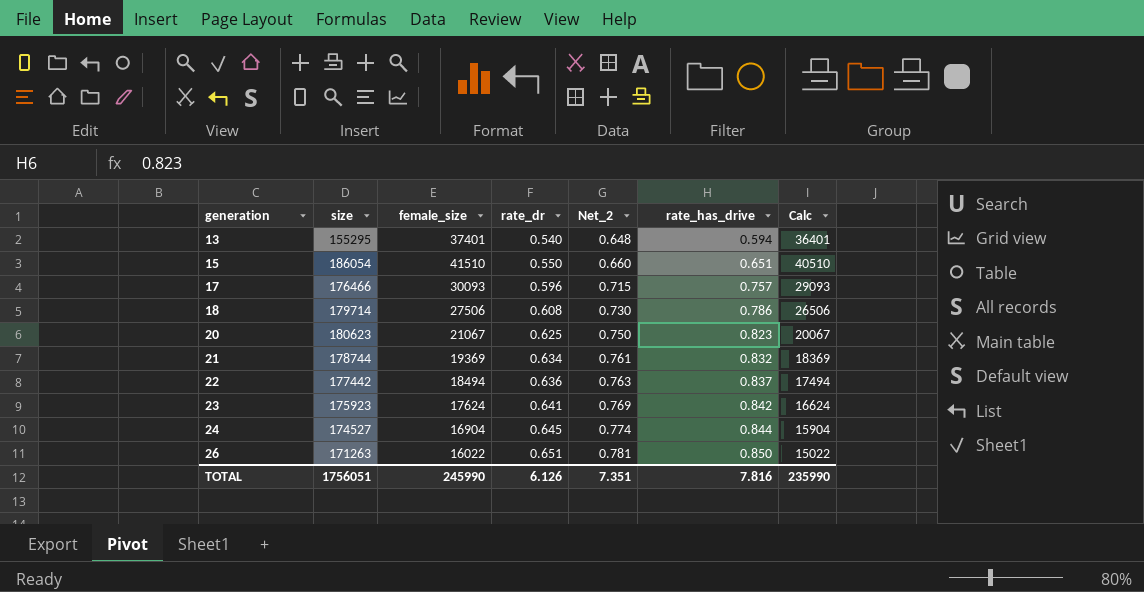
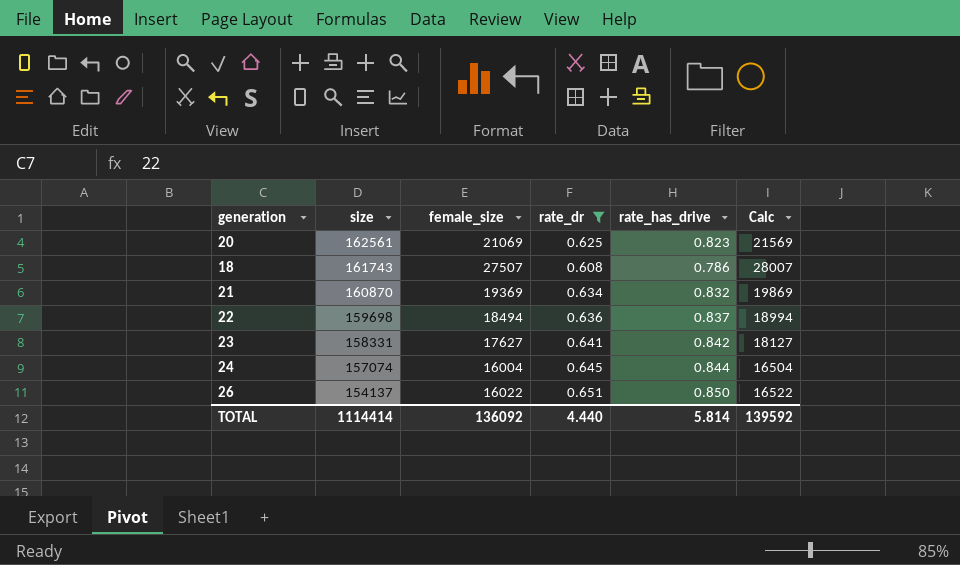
filter: none -> rate_dr >= 0.608
row order: generation ascending -> size descending
column Net_2 | formula: [rate_dr] * 1.2 -> none
column Calc | formula: [female_size] - 1000 -> [female_size] + 500
20 | size: 180623 -> 162561
20 | female_size: 21067 -> 21069
18 | size: 179714 -> 161743
18 | female_size: 27506 -> 27507
21 | size: 178744 -> 160870
22 | size: 177442 -> 159698
23 | size: 175923 -> 158331
23 | female_size: 17624 -> 17627
24 | size: 174527 -> 157074
24 | female_size: 16904 -> 16004
26 | size: 171263 -> 154137
TOTAL | size: 1756051 -> 1114414
TOTAL | female_size: 245990 -> 136092
TOTAL | rate_dr: 6.126 -> 4.440
TOTAL | rate_has_drive: 7.816 -> 5.814
TOTAL | Calc: 235990 -> 139592

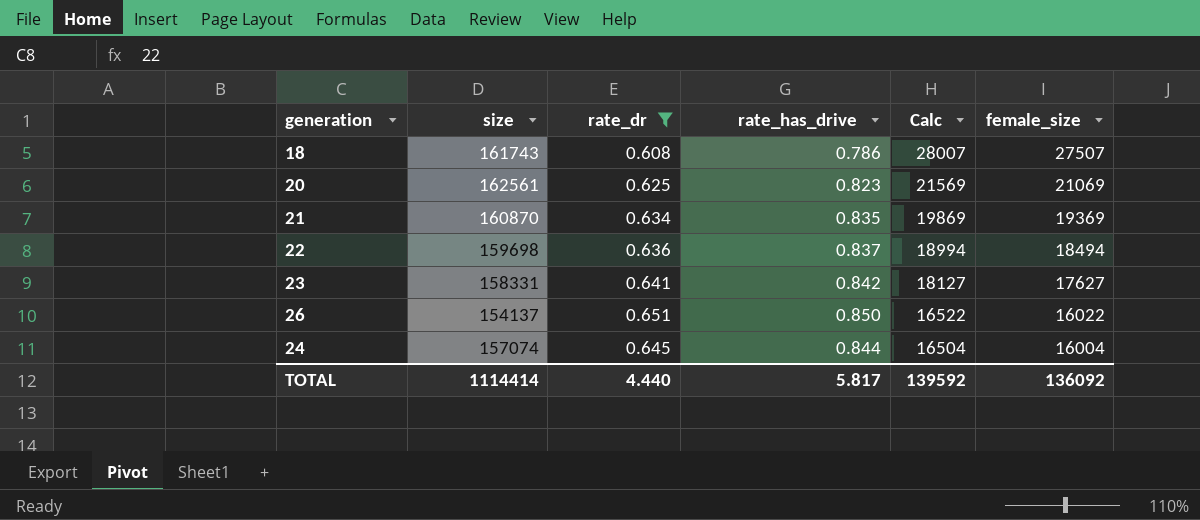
row order: size descending -> Calc descending
column female_size | position: 3 -> 6
21 | rate_has_drive: 0.832 -> 0.835
TOTAL | rate_has_drive: 5.814 -> 5.817

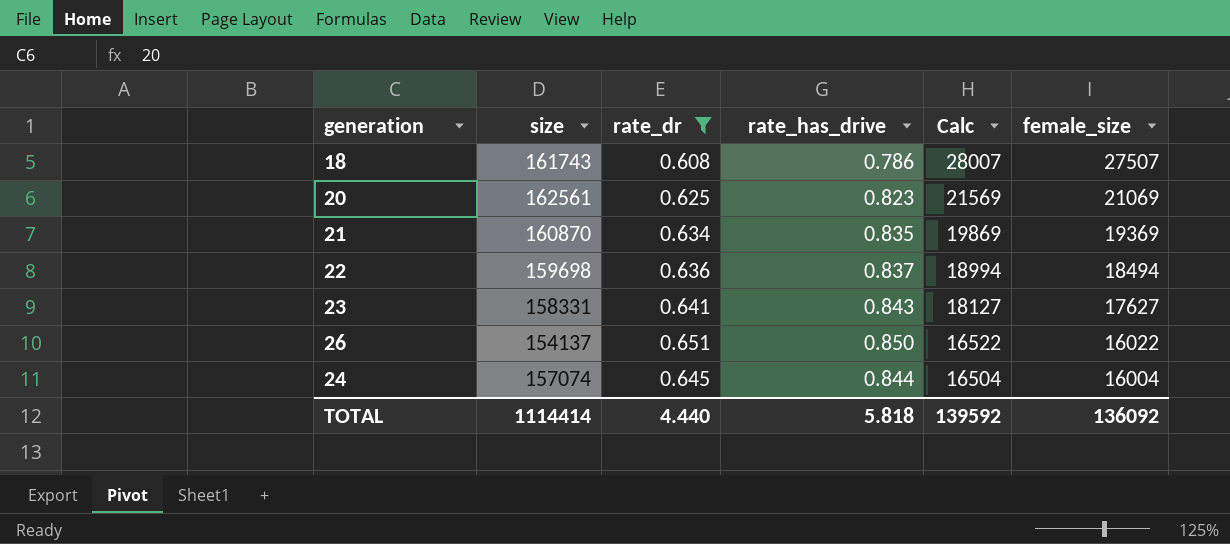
23 | rate_has_drive: 0.842 -> 0.843
TOTAL | rate_has_drive: 5.817 -> 5.818

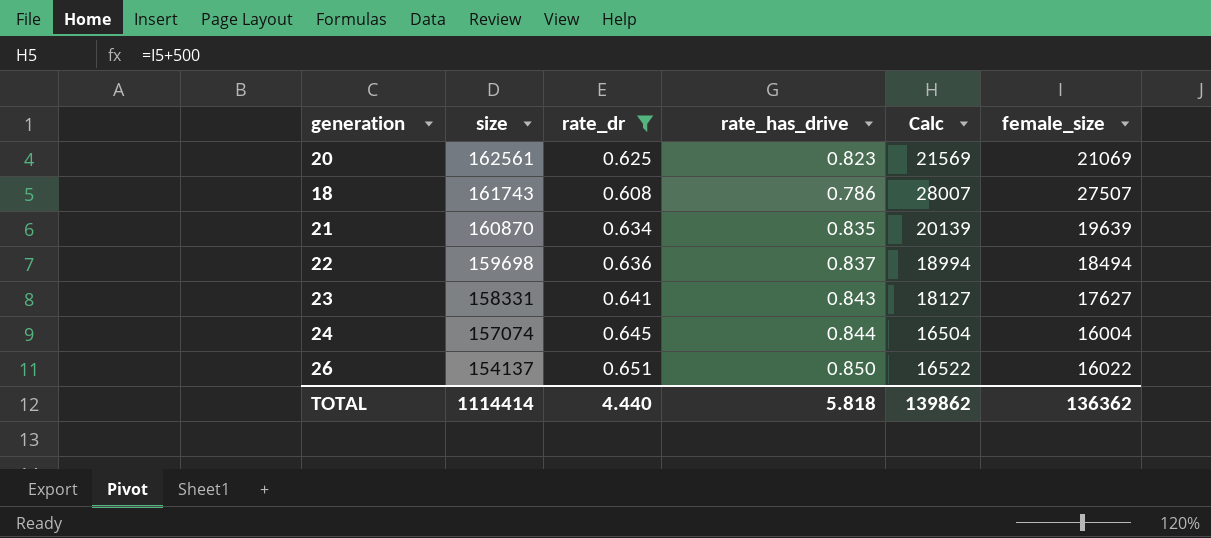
row order: Calc descending -> size descending
21 | Calc: 19869 -> 20139
21 | female_size: 19369 -> 19639
TOTAL | Calc: 139592 -> 139862
TOTAL | female_size: 136092 -> 136362

